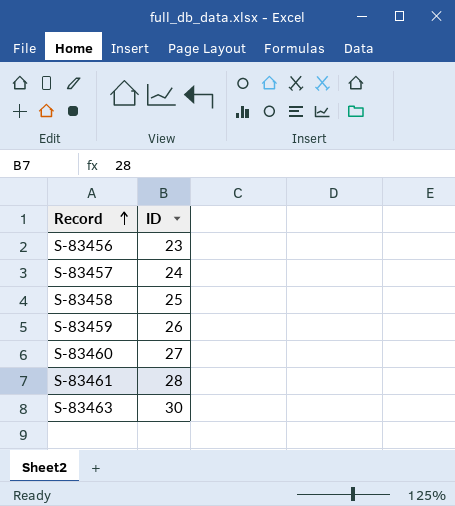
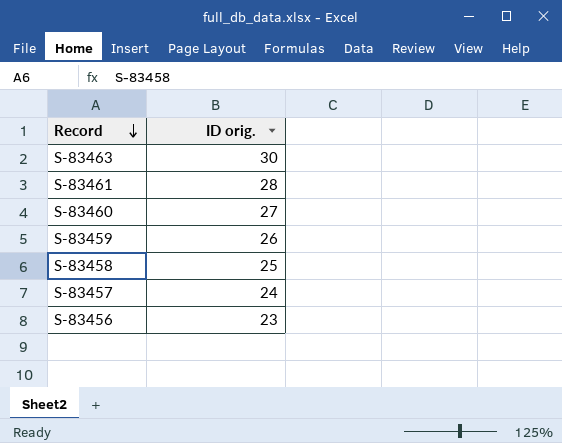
row order: Record ascending -> Record descending
column name: ID -> ID orig.

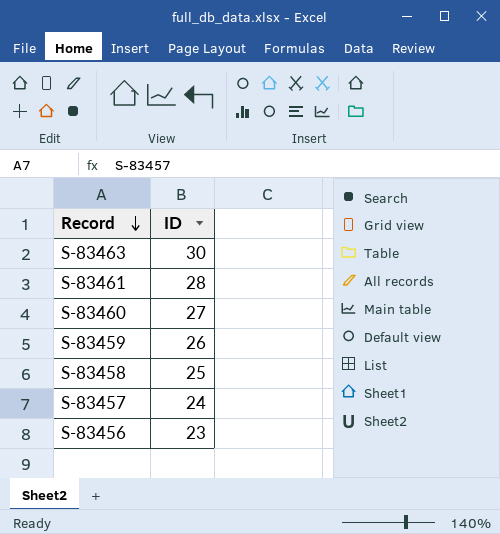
column name: ID orig. -> ID

